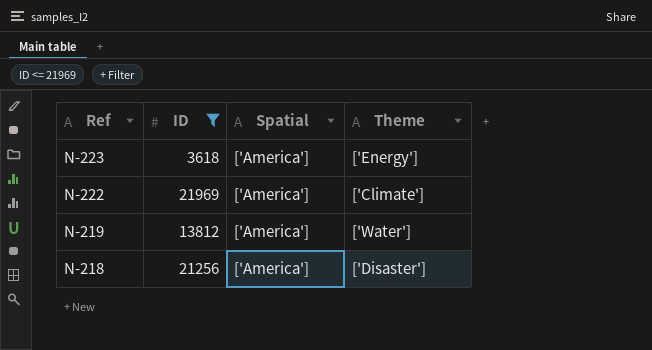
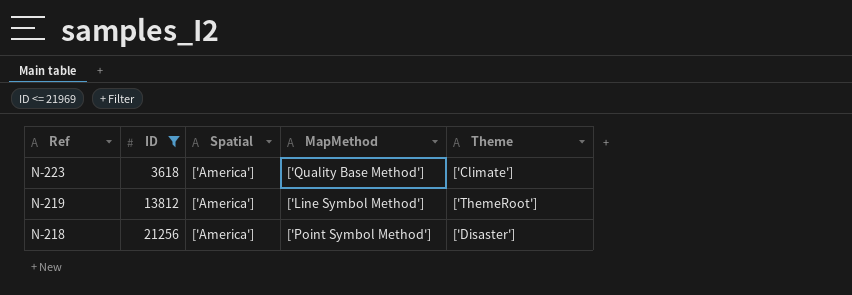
column MapMethod | position: none -> 4
row N-222: 21969 | ['America'] | ['Climate'] -> none
N-223 | Theme: ['Energy'] -> ['Climate']
N-219 | Theme: ['Water'] -> ['ThemeRoot']

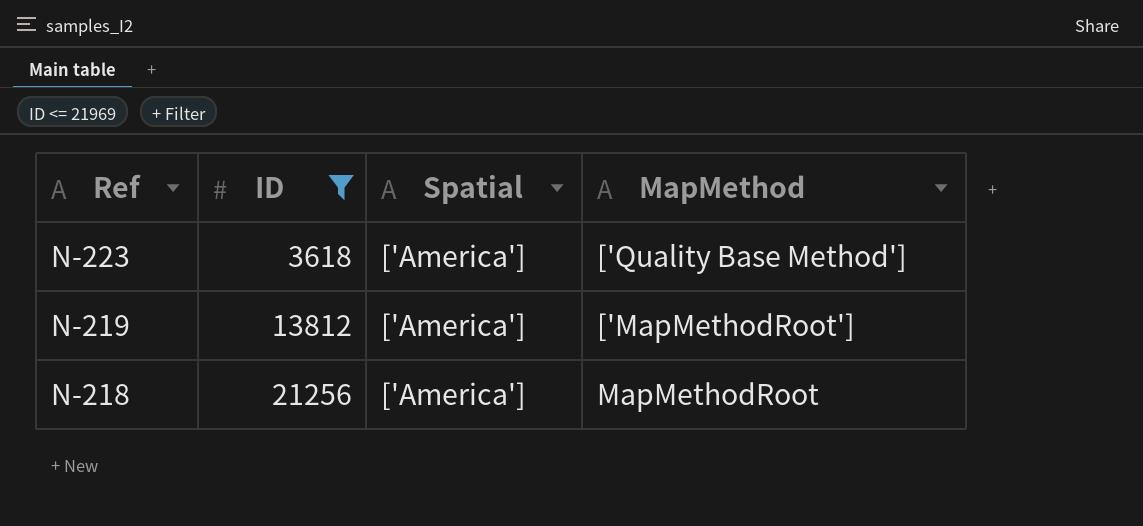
column Theme | position: 5 -> none
N-219 | MapMethod: ['Line Symbol Method'] -> ['MapMethodRoot']
N-218 | MapMethod: ['Point Symbol Method'] -> MapMethodRoot

